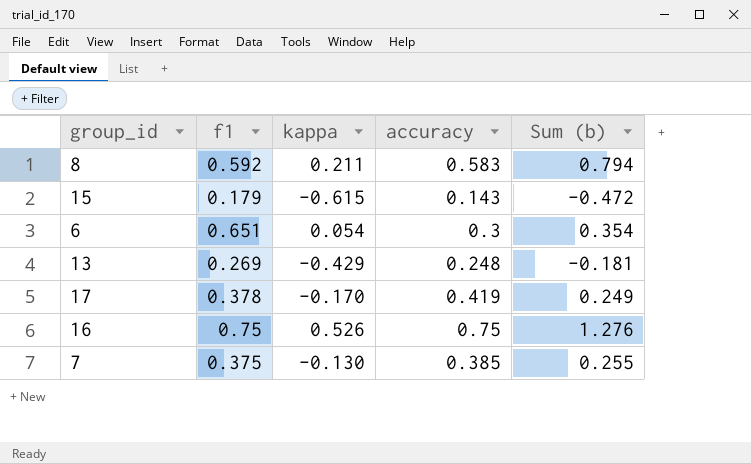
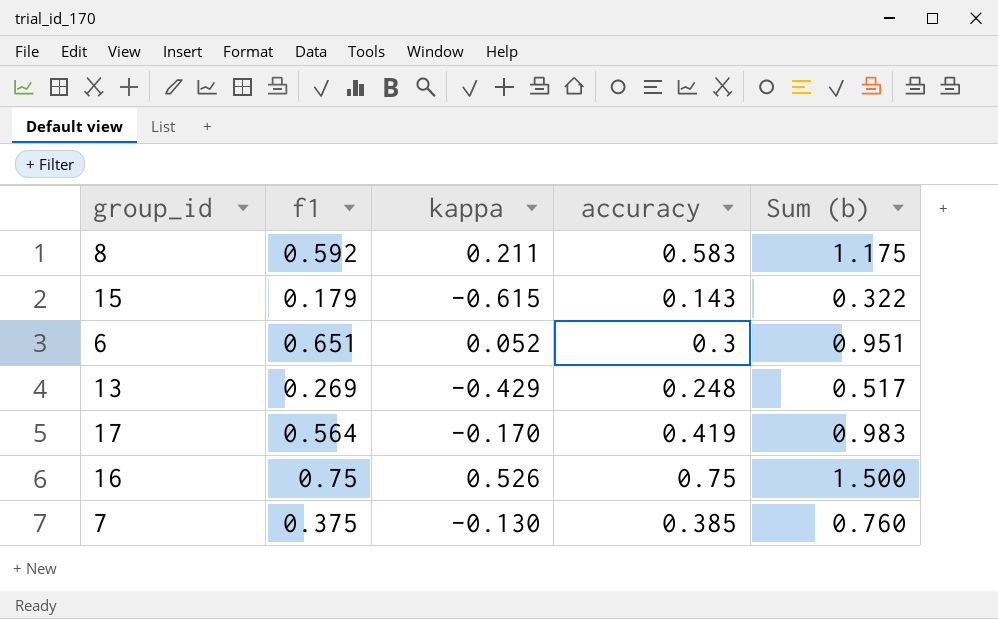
column Sum (b) | formula: [kappa] + [accuracy] -> [f1] + [accuracy]
6 | kappa: 0.054 -> 0.052
17 | f1: 0.378 -> 0.564

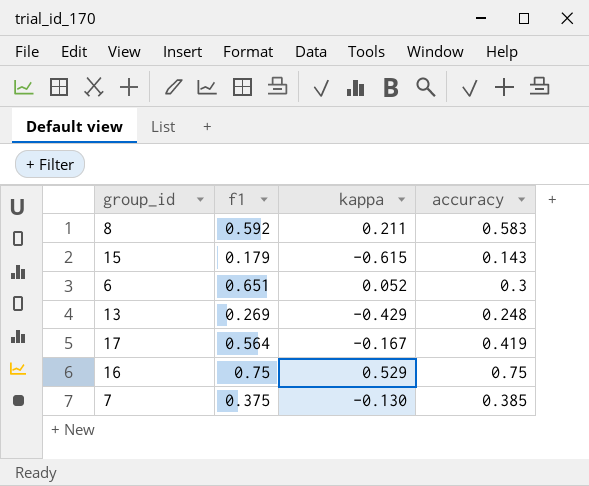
column Sum (b) | formula: [f1] + [accuracy] -> none
17 | kappa: -0.170 -> -0.167
16 | kappa: 0.526 -> 0.529

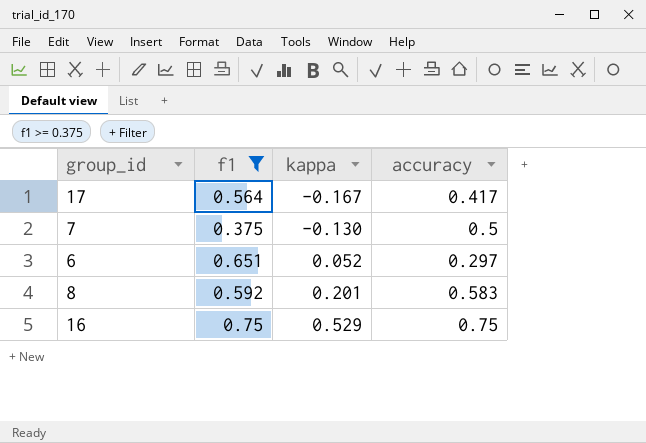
filter: none -> f1 >= 0.375
row order: none -> kappa ascending
17 | accuracy: 0.419 -> 0.417
7 | accuracy: 0.385 -> 0.5
6 | accuracy: 0.3 -> 0.297
8 | kappa: 0.211 -> 0.201

